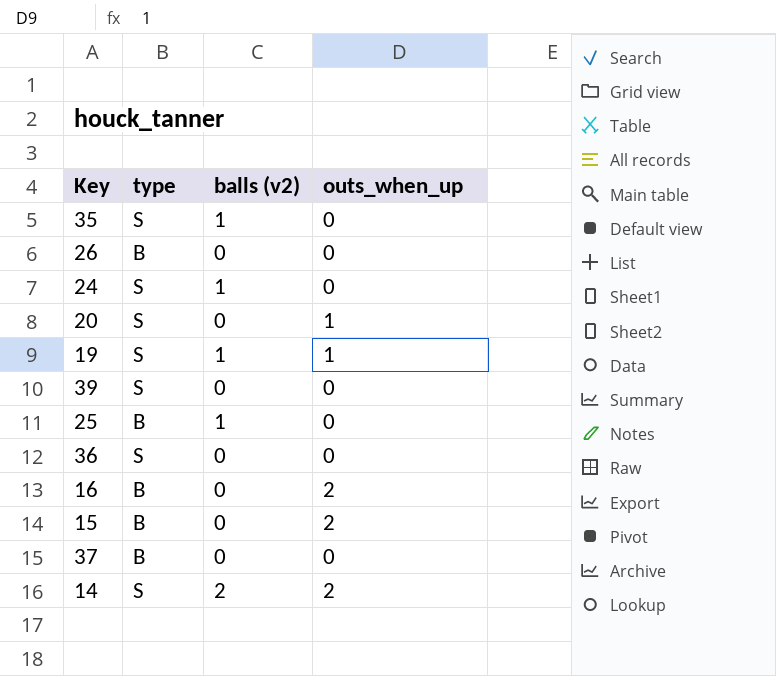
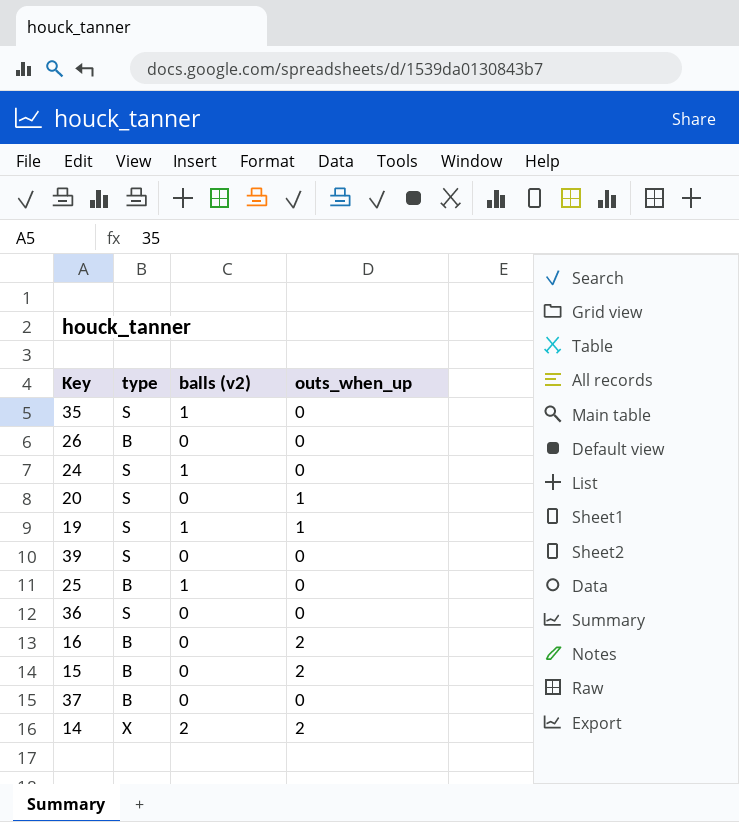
14 | type: S -> X

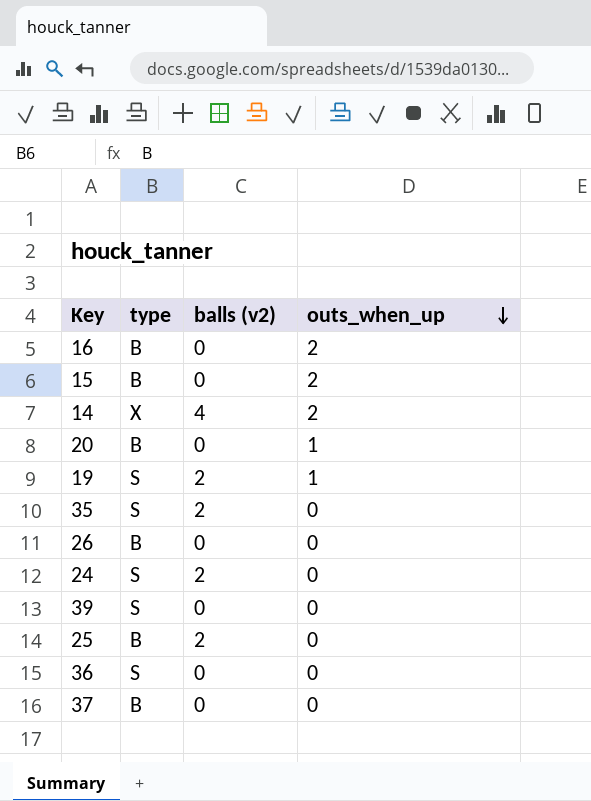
row order: none -> outs_when_up descending
14 | balls (v2): 2 -> 4
20 | type: S -> B
19 | balls (v2): 1 -> 2
35 | balls (v2): 1 -> 2
24 | balls (v2): 1 -> 2
25 | balls (v2): 1 -> 2

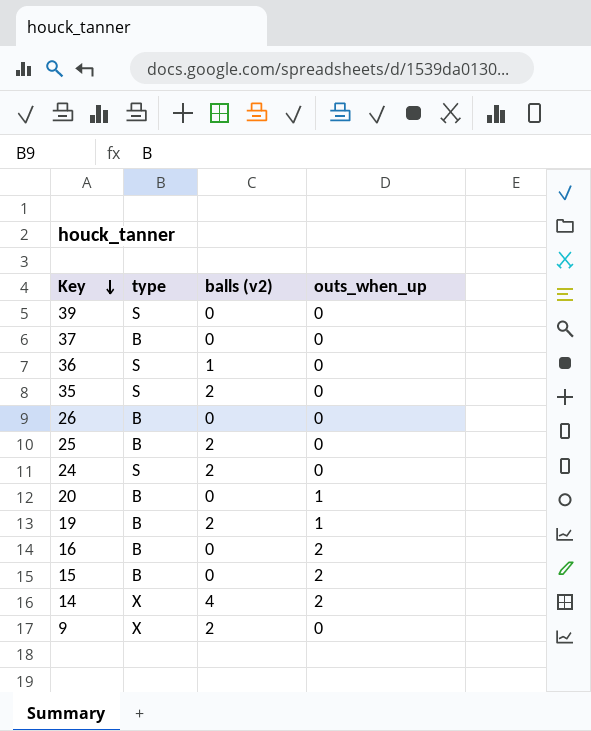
row order: outs_when_up descending -> Key descending
36 | balls (v2): 0 -> 1
19 | type: S -> B
row 9: none -> X | 2 | 0

